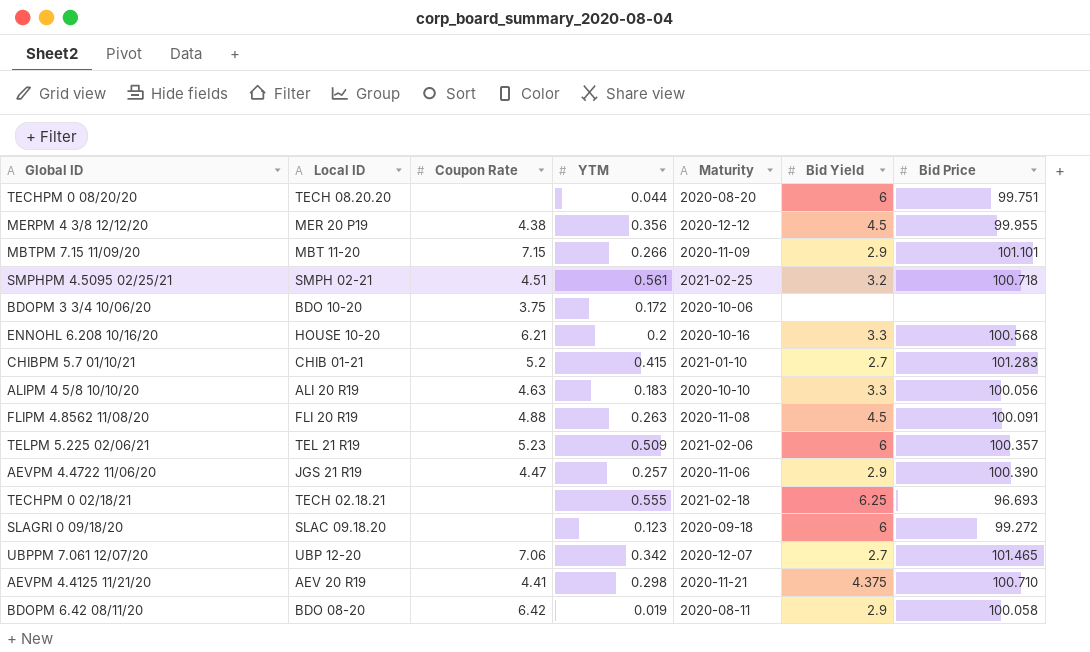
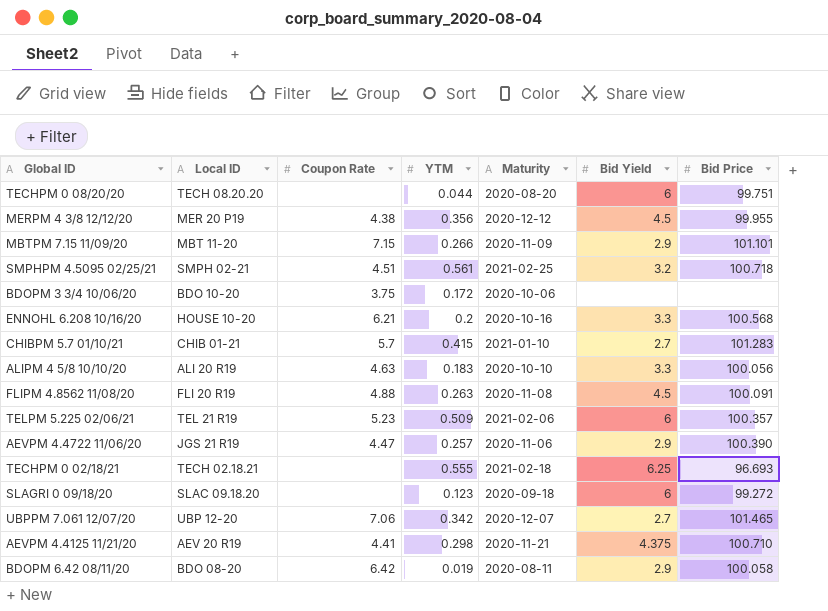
CHIBPM 5.7 01/10/21 | Coupon Rate: 5.2 -> 5.7

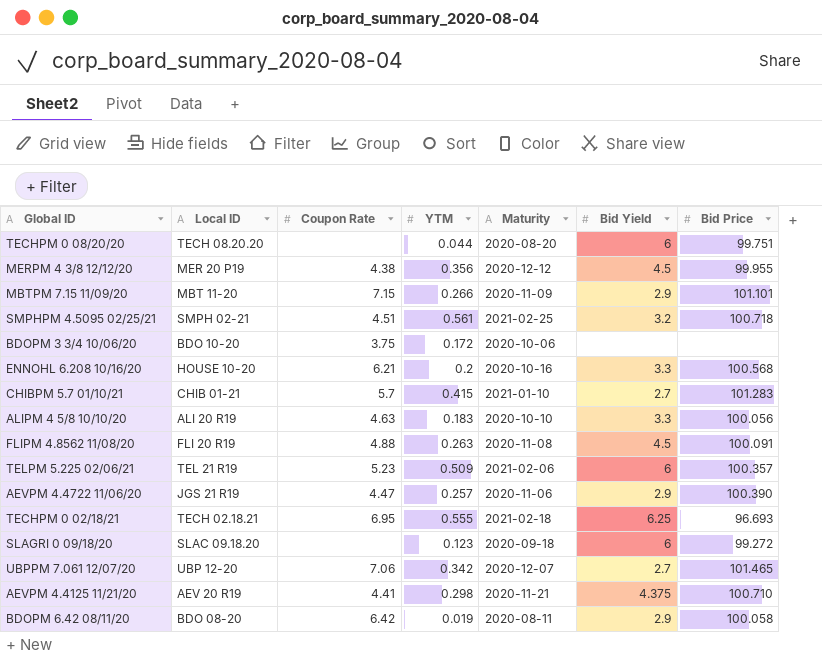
TECHPM 0 02/18/21 | Coupon Rate: none -> 6.95

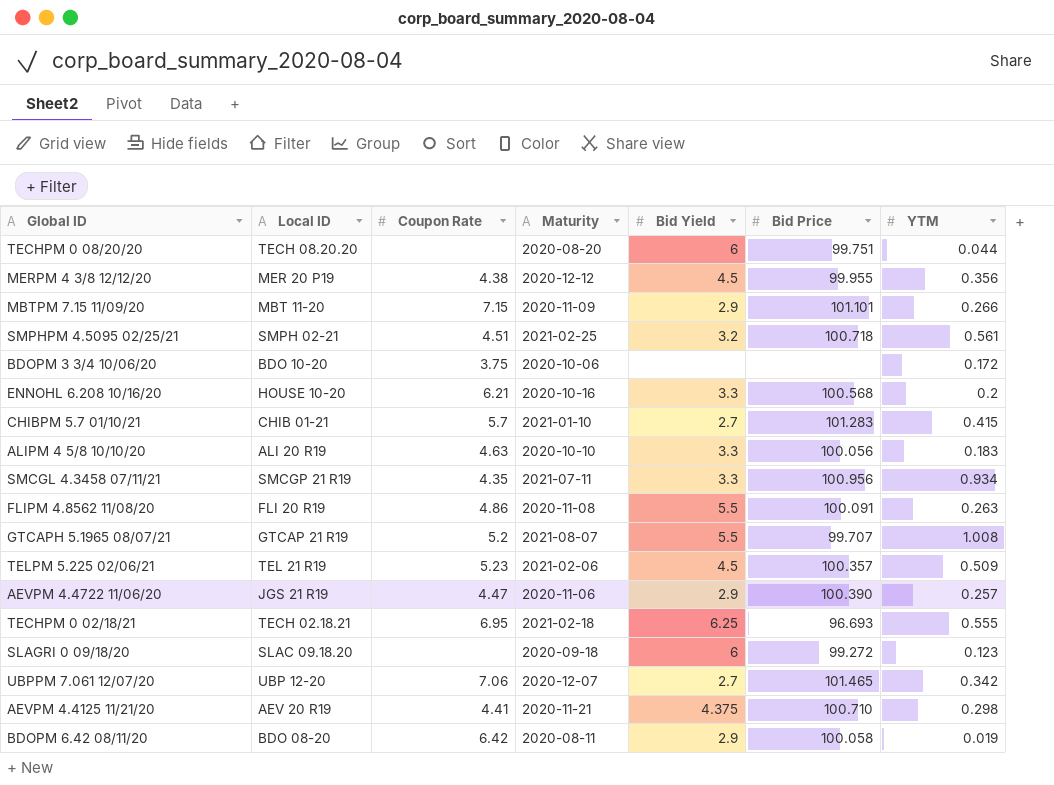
column YTM | position: 4 -> 7
row SMCGL 4.3458 07/11/21: none -> SMCGP 21 R19 | 4.35 | 2021-07-11 | 3.3 | 100.956 | 0.934
FLIPM 4.8562 11/08/20 | Coupon Rate: 4.88 -> 4.86
FLIPM 4.8562 11/08/20 | Bid Yield: 4.5 -> 5.5
row GTCAPH 5.1965 08/07/21: none -> GTCAP 21 R19 | 5.2 | 2021-08-07 | 5.5 | 99.707 | 1.008
TELPM 5.225 02/06/21 | Bid Yield: 6 -> 4.5

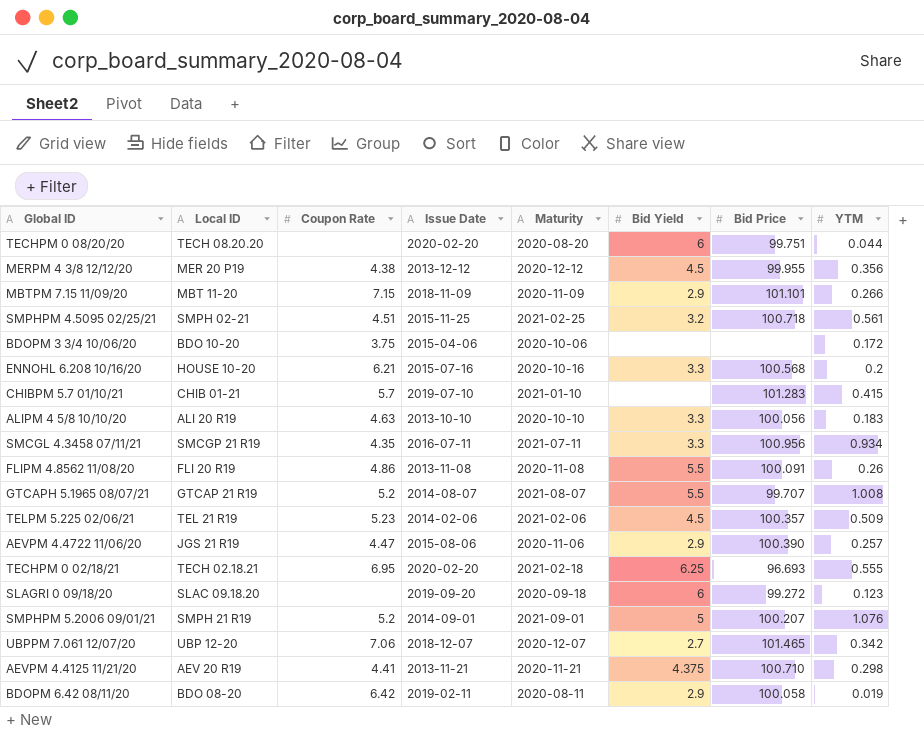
column Issue Date | position: none -> 4
CHIBPM 5.7 01/10/21 | Bid Yield: 2.7 -> none
FLIPM 4.8562 11/08/20 | YTM: 0.263 -> 0.26
row SMPHPM 5.2006 09/01/21: none -> SMPH 21 R19 | 5.2 | 2014-09-01 | 2021-09-01 | 5 | 100.207 | 1.076

